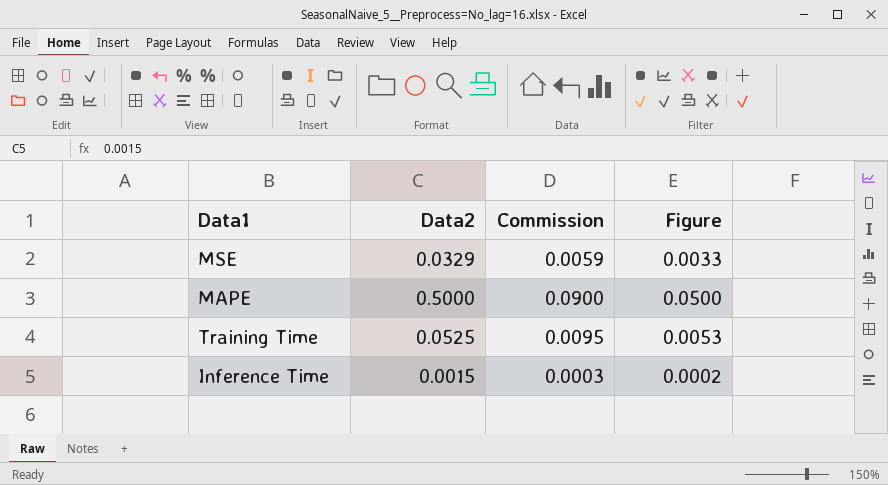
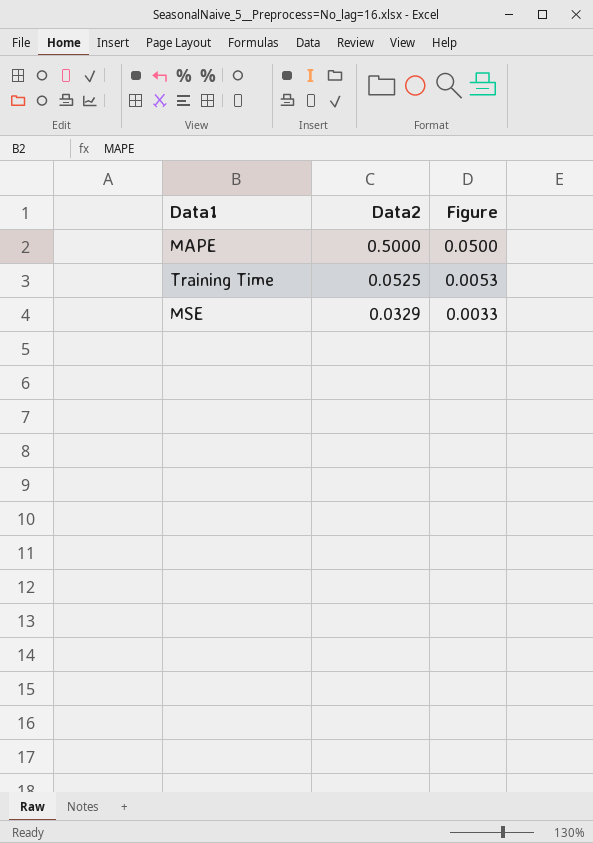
row order: none -> Data2 descending
column Commission | formula: [Data2] * 0.18 -> none
row Inference Time: 0.0015 | 0.0003 | 0.0002 -> none

